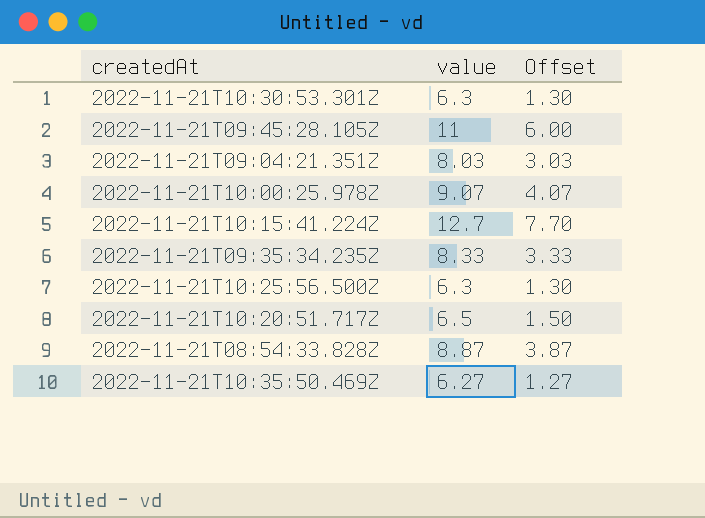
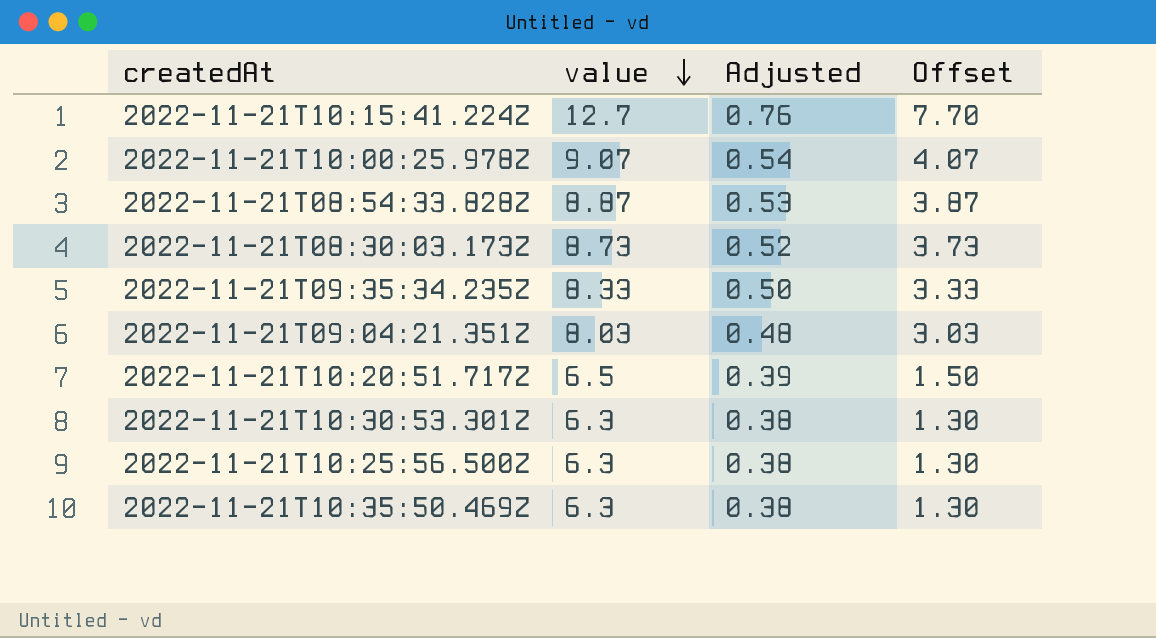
row order: none -> value descending
column Adjusted | formula: none -> [value] * 0.06
row 2022-11-21T09:45:28.105Z: 11 | 6.00 -> none
row 2022-11-21T08:30:03.173Z: none -> 8.73 | 0.52 | 3.73
2022-11-21T10:35:50.469Z | value: 6.27 -> 6.3
2022-11-21T10:35:50.469Z | Offset: 1.27 -> 1.30

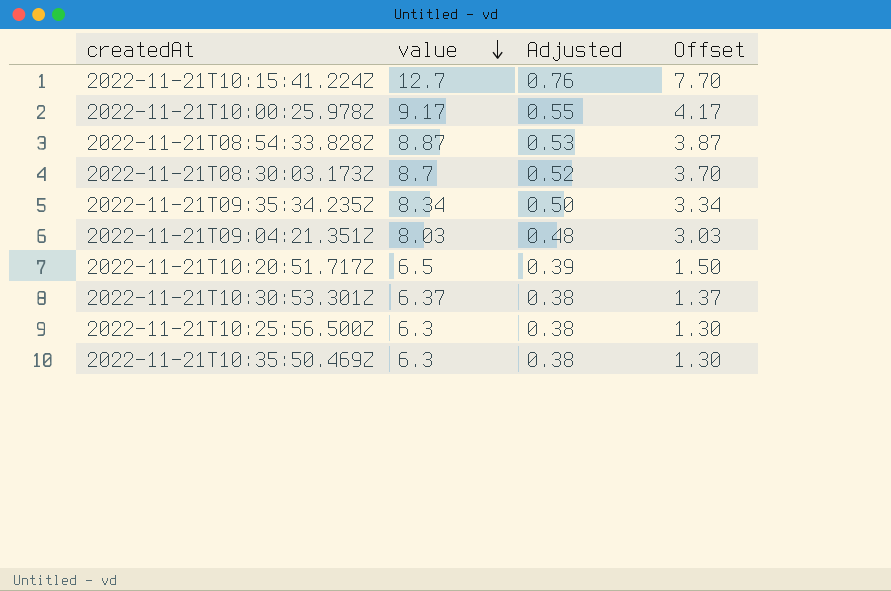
2022-11-21T10:00:25.978Z | value: 9.07 -> 9.17
2022-11-21T10:00:25.978Z | Adjusted: 0.54 -> 0.55
2022-11-21T10:00:25.978Z | Offset: 4.07 -> 4.17
2022-11-21T08:30:03.173Z | value: 8.73 -> 8.7
2022-11-21T08:30:03.173Z | Offset: 3.73 -> 3.70
2022-11-21T09:35:34.235Z | value: 8.33 -> 8.34
2022-11-21T09:35:34.235Z | Offset: 3.33 -> 3.34
2022-11-21T10:30:53.301Z | value: 6.3 -> 6.37
2022-11-21T10:30:53.301Z | Offset: 1.30 -> 1.37

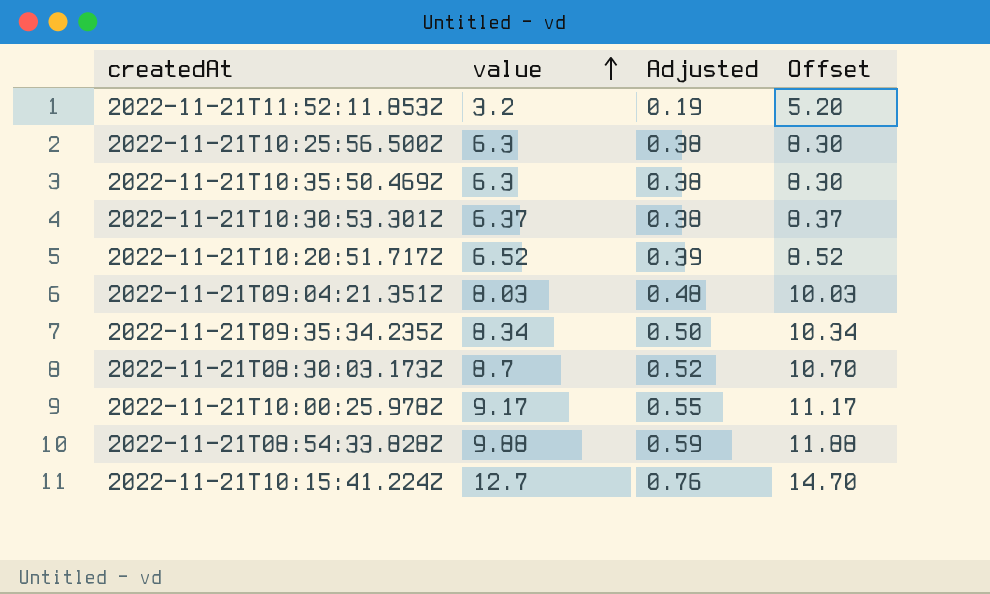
row order: value descending -> value ascending
column Offset | formula: [value] - 5 -> [value] + 2
row 2022-11-21T11:52:11.853Z: none -> 3.2 | 0.19 | 5.20
2022-11-21T10:20:51.717Z | value: 6.5 -> 6.52
2022-11-21T08:54:33.828Z | value: 8.87 -> 9.88
2022-11-21T08:54:33.828Z | Adjusted: 0.53 -> 0.59

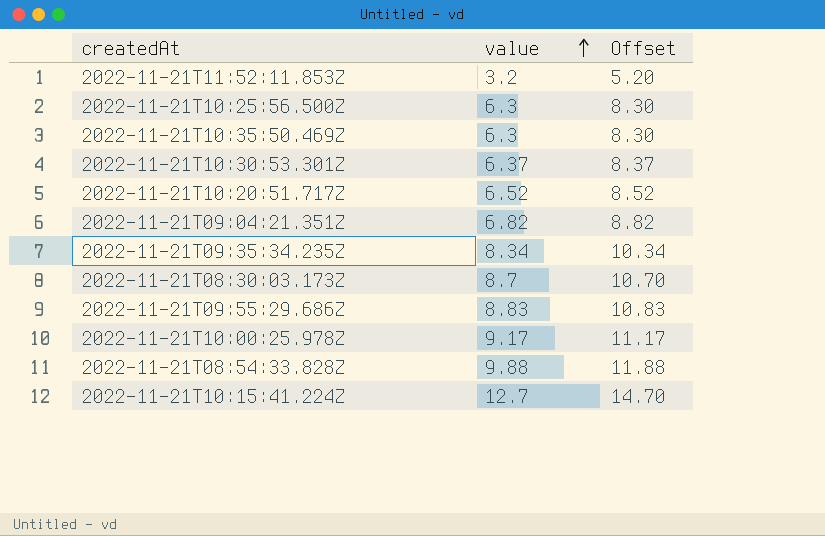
column Adjusted | formula: [value] * 0.06 -> none
2022-11-21T09:04:21.351Z | value: 8.03 -> 6.82
2022-11-21T09:04:21.351Z | Offset: 10.03 -> 8.82
row 2022-11-21T09:55:29.686Z: none -> 8.83 | 10.83

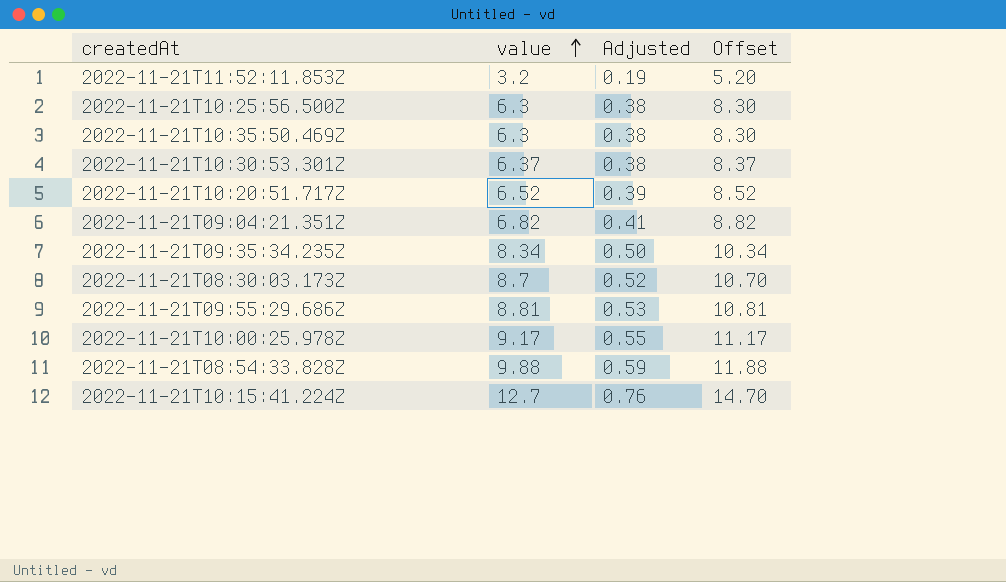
column Adjusted | formula: none -> [value] * 0.06
2022-11-21T09:55:29.686Z | value: 8.83 -> 8.81
2022-11-21T09:55:29.686Z | Offset: 10.83 -> 10.81

